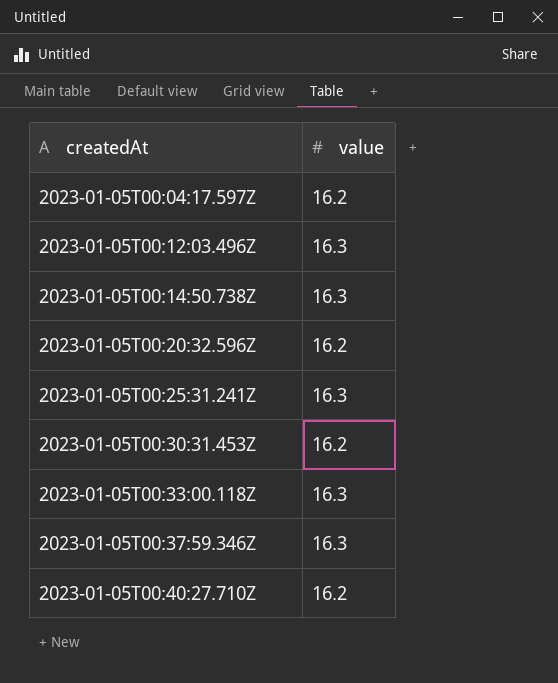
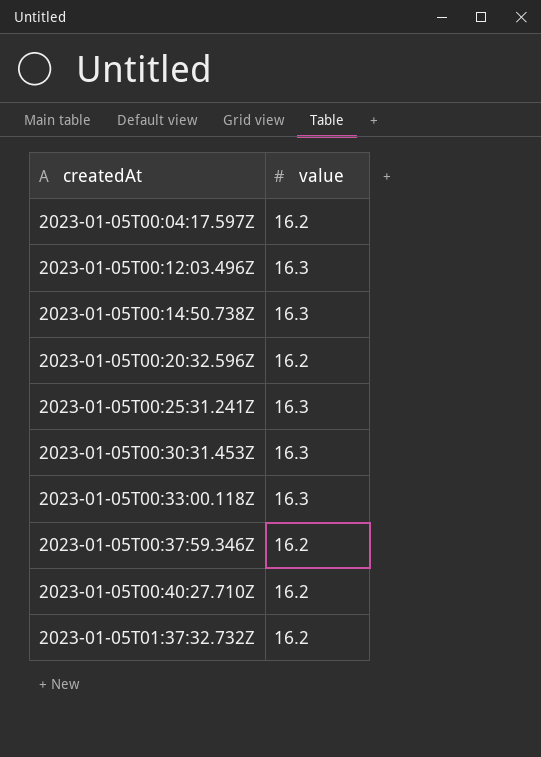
2023-01-05T00:30:31.453Z | value: 16.2 -> 16.3
2023-01-05T00:37:59.346Z | value: 16.3 -> 16.2
row 2023-01-05T01:37:32.732Z: none -> 16.2

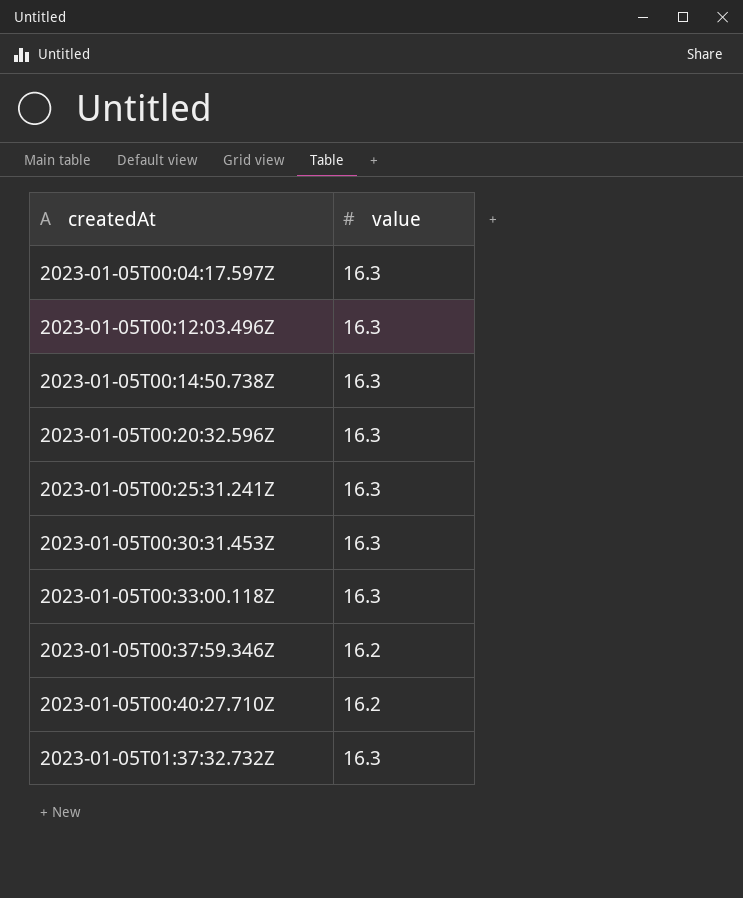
2023-01-05T00:04:17.597Z | value: 16.2 -> 16.3
2023-01-05T00:20:32.596Z | value: 16.2 -> 16.3
2023-01-05T01:37:32.732Z | value: 16.2 -> 16.3

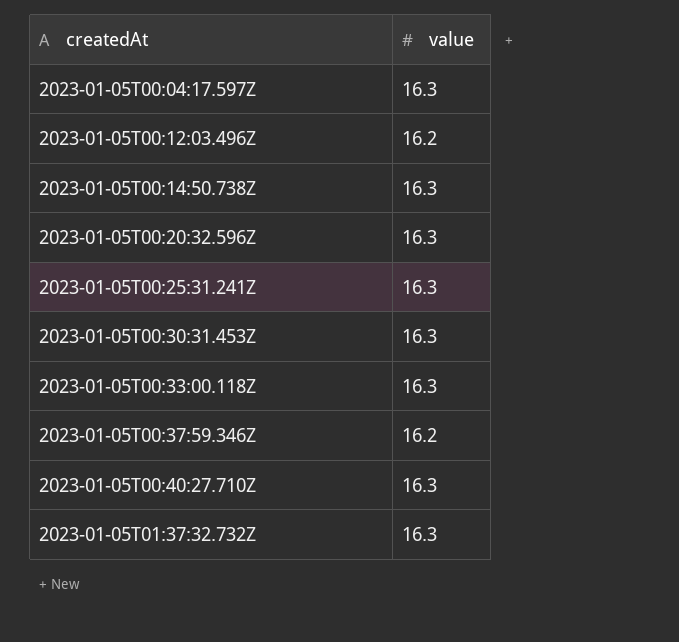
2023-01-05T00:12:03.496Z | value: 16.3 -> 16.2
2023-01-05T00:40:27.710Z | value: 16.2 -> 16.3

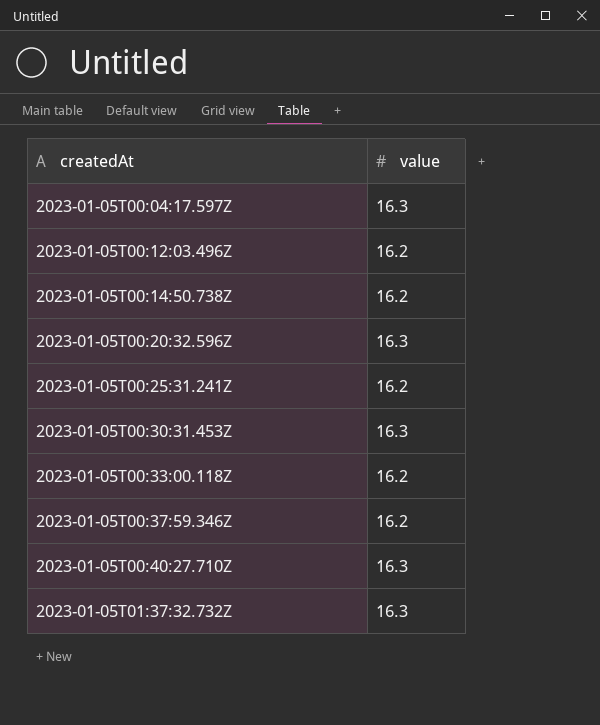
2023-01-05T00:14:50.738Z | value: 16.3 -> 16.2
2023-01-05T00:25:31.241Z | value: 16.3 -> 16.2
2023-01-05T00:33:00.118Z | value: 16.3 -> 16.2

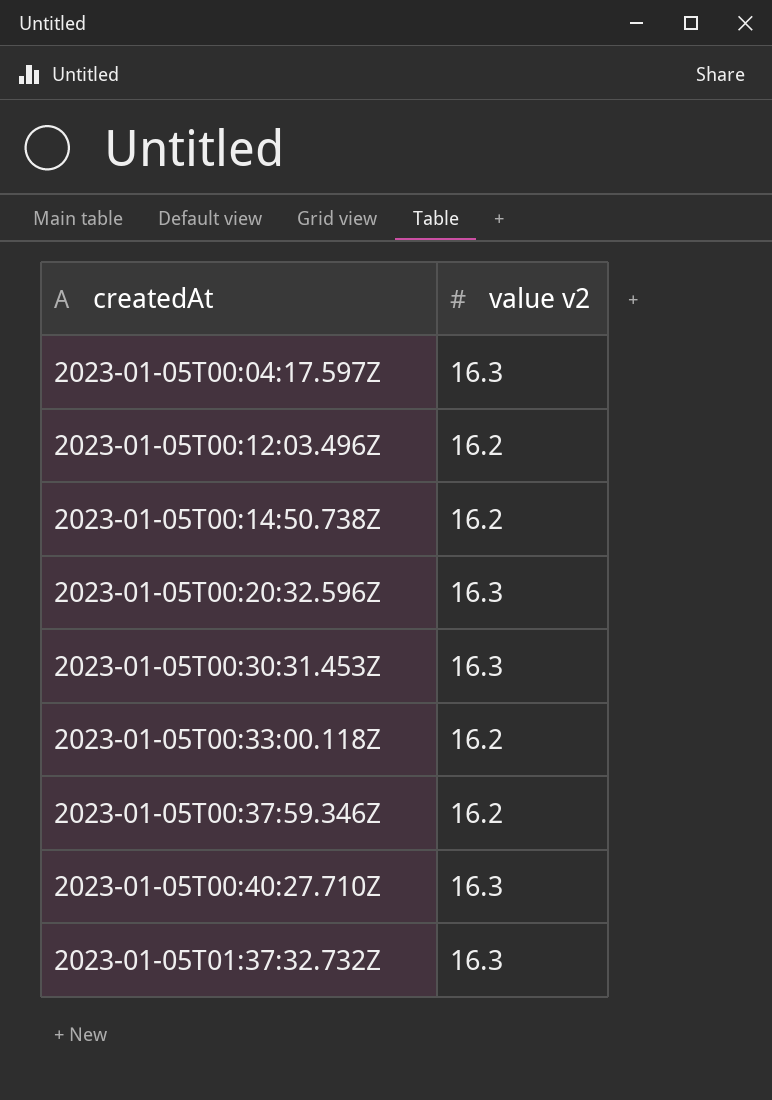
column name: value -> value v2
row 2023-01-05T00:25:31.241Z: 16.2 -> none

